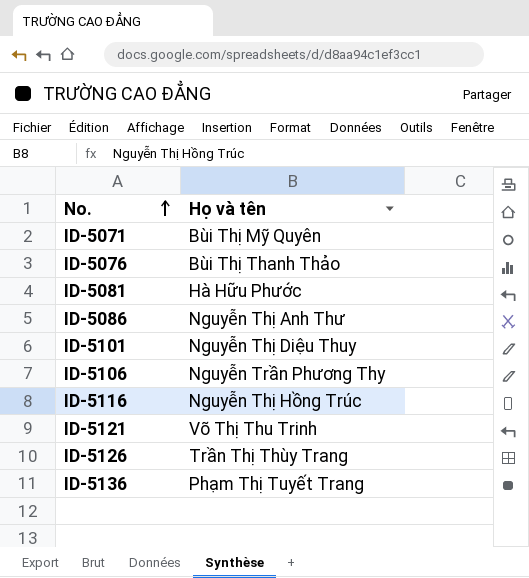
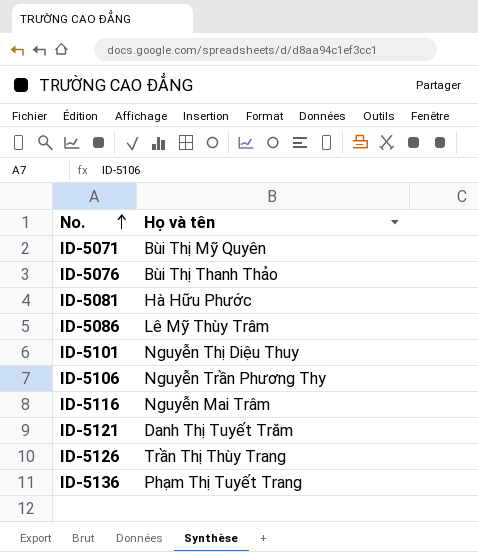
ID-5086 | Họ và tên: Nguyễn Thị Anh Thư -> Lê Mỹ Thùy Trâm
ID-5116 | Họ và tên: Nguyễn Thị Hồng Trúc -> Nguyễn Mai Trâm
ID-5121 | Họ và tên: Võ Thị Thu Trinh -> Danh Thị Tuyết Trăm

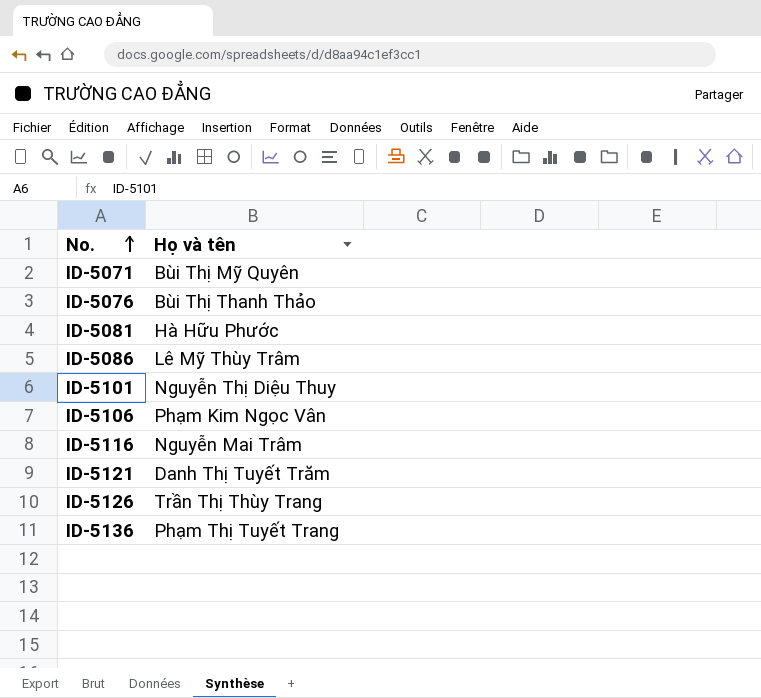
ID-5106 | Họ và tên: Nguyễn Trần Phương Thy -> Phạm Kim Ngọc Vân

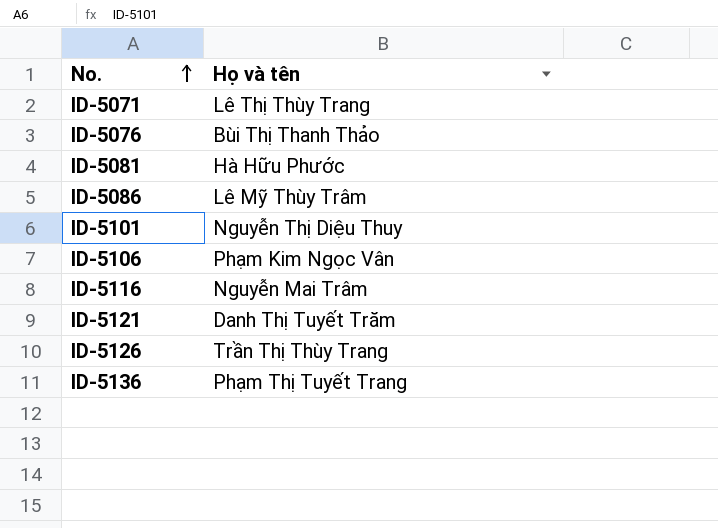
ID-5071 | Họ và tên: Bùi Thị Mỹ Quyên -> Lê Thị Thùy Trang

